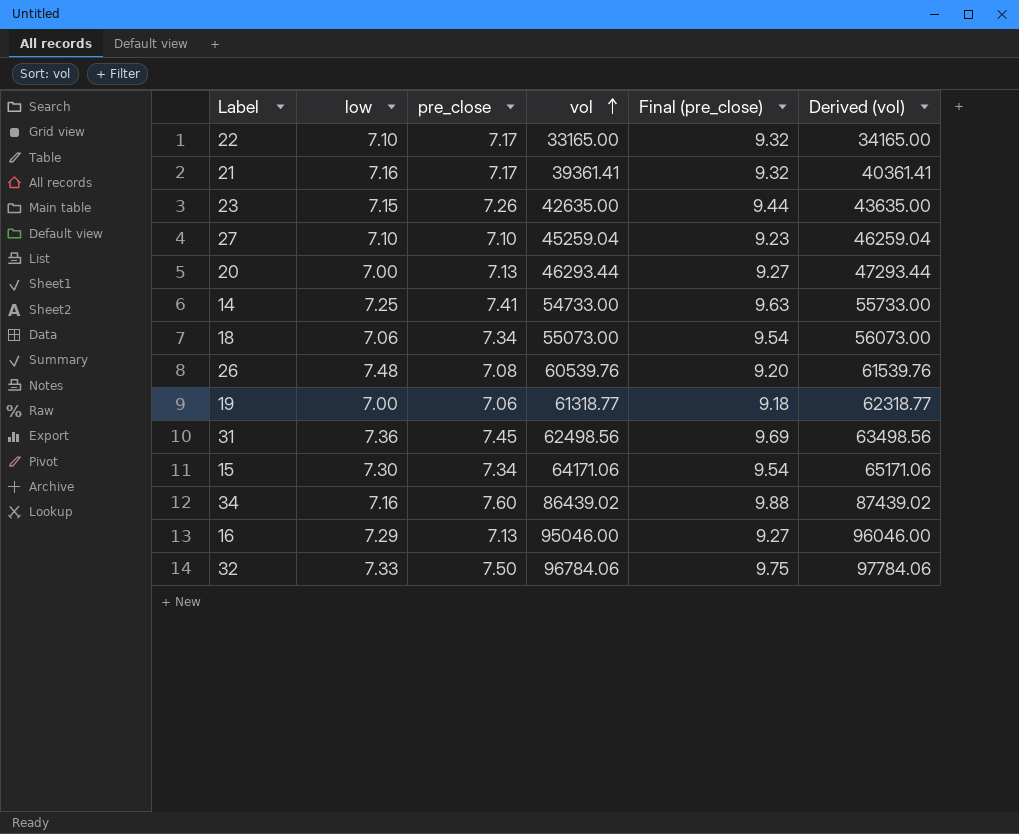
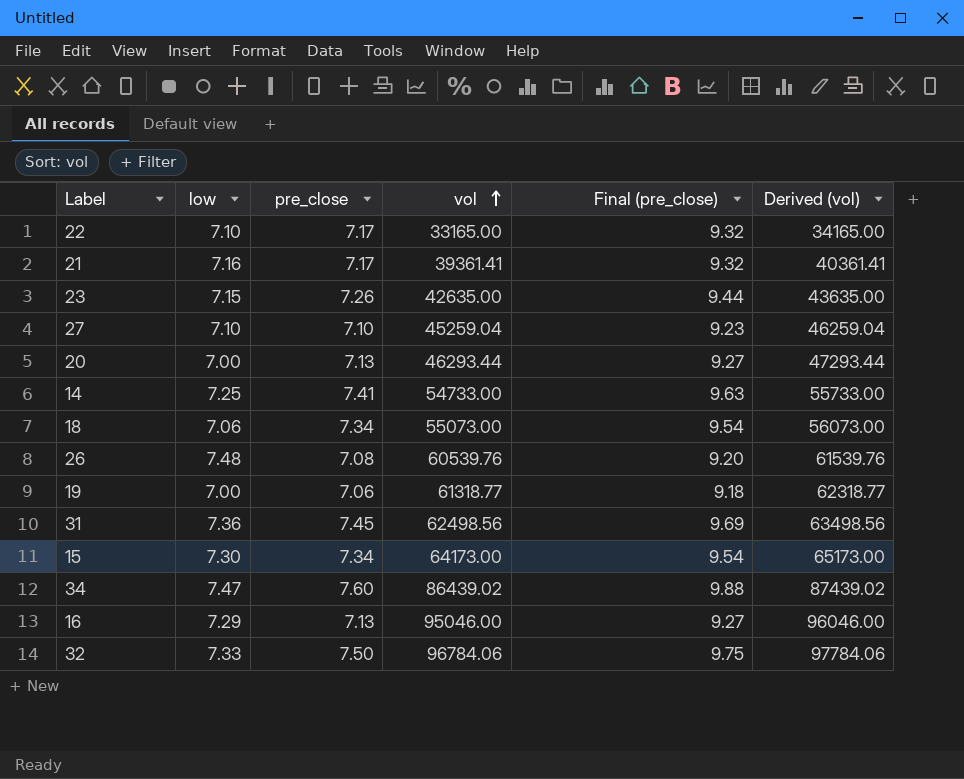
15 | vol: 64171.06 -> 64173.00
15 | Derived (vol): 65171.06 -> 65173.00
34 | low: 7.16 -> 7.47

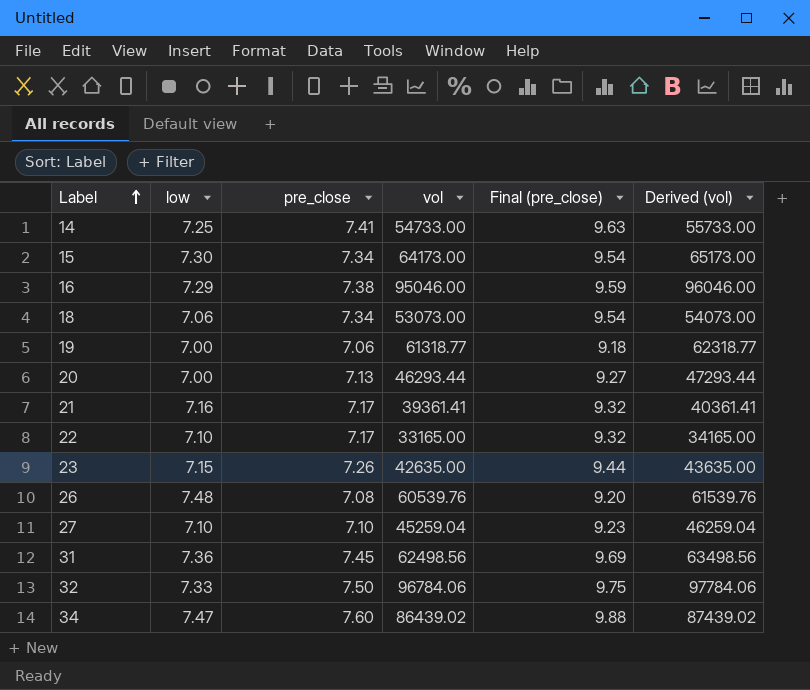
row order: vol ascending -> Label ascending
16 | pre_close: 7.13 -> 7.38
16 | Final (pre_close): 9.27 -> 9.59
18 | vol: 55073.00 -> 53073.00
18 | Derived (vol): 56073.00 -> 54073.00

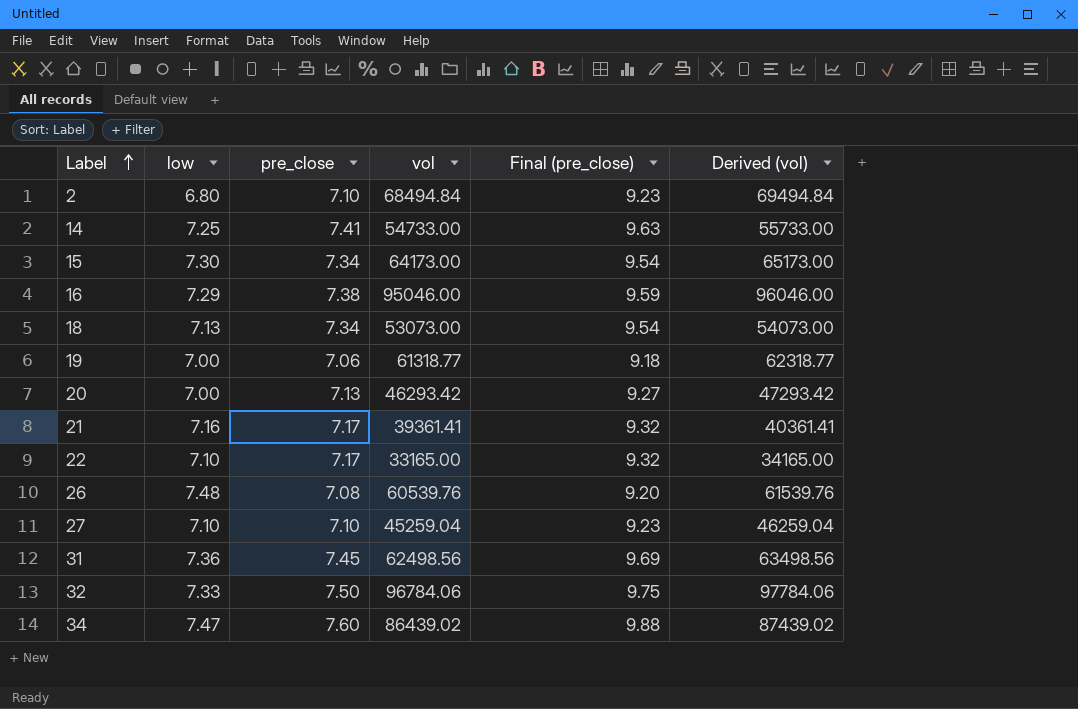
row 23: 7.15 | 7.26 | 42635.00 | 9.44 | 43635.00 -> none
row 2: none -> 6.80 | 7.10 | 68494.84 | 9.23 | 69494.84
18 | low: 7.06 -> 7.13
20 | vol: 46293.44 -> 46293.42
20 | Derived (vol): 47293.44 -> 47293.42

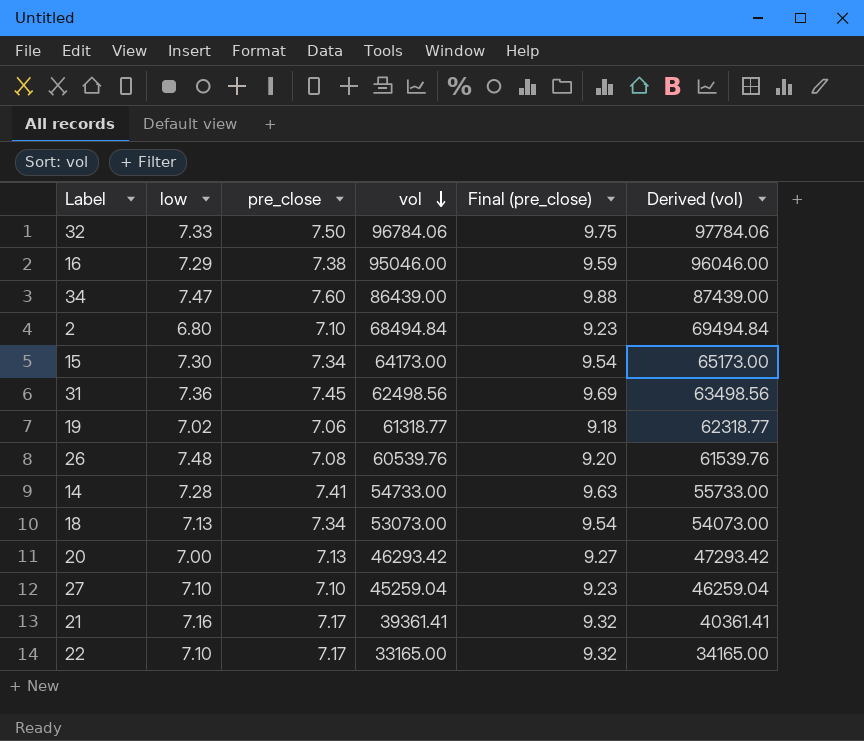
row order: Label ascending -> vol descending
34 | vol: 86439.02 -> 86439.00
34 | Derived (vol): 87439.02 -> 87439.00
19 | low: 7.00 -> 7.02
14 | low: 7.25 -> 7.28

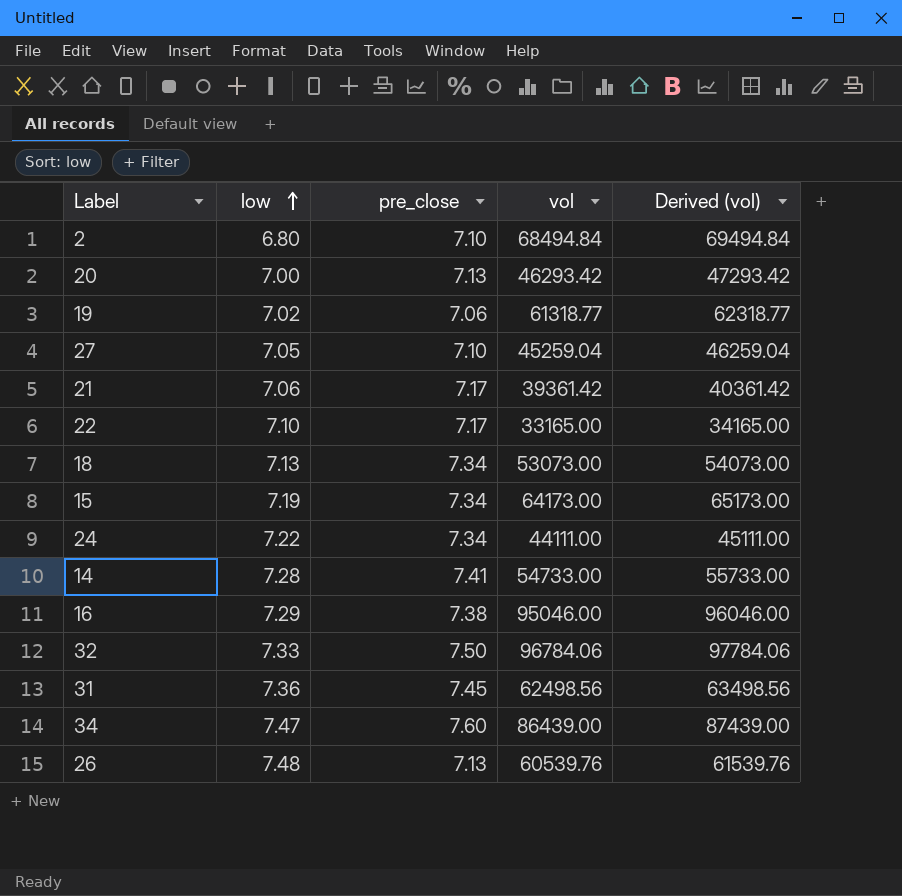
row order: vol descending -> low ascending
column Final (pre_close) | formula: [pre_close] * 1.3 -> none
27 | low: 7.10 -> 7.05
21 | low: 7.16 -> 7.06
21 | vol: 39361.41 -> 39361.42
21 | Derived (vol): 40361.41 -> 40361.42
15 | low: 7.30 -> 7.19
row 24: none -> 7.22 | 7.34 | 44111.00 | 45111.00
26 | pre_close: 7.08 -> 7.13

